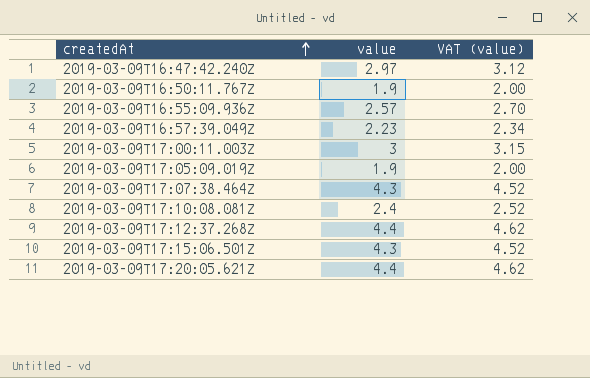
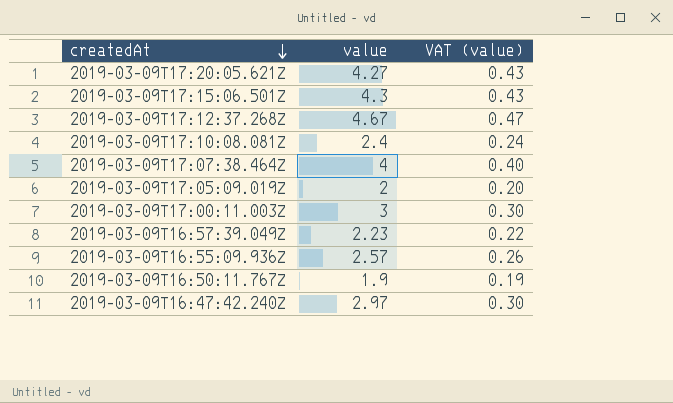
row order: createdAt ascending -> createdAt descending
column VAT (value) | formula: [value] * 1.05 -> [value] * 0.1
2019-03-09T17:20:05.621Z | value: 4.4 -> 4.27
2019-03-09T17:12:37.268Z | value: 4.4 -> 4.67
2019-03-09T17:07:38.464Z | value: 4.3 -> 4
2019-03-09T17:05:09.019Z | value: 1.9 -> 2

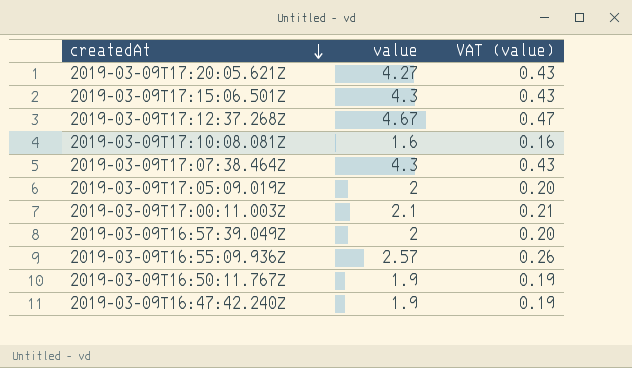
2019-03-09T17:10:08.081Z | value: 2.4 -> 1.6
2019-03-09T17:10:08.081Z | VAT (value): 0.24 -> 0.16
2019-03-09T17:07:38.464Z | value: 4 -> 4.3
2019-03-09T17:07:38.464Z | VAT (value): 0.40 -> 0.43
2019-03-09T17:00:11.003Z | value: 3 -> 2.1
2019-03-09T17:00:11.003Z | VAT (value): 0.30 -> 0.21
2019-03-09T16:57:39.049Z | value: 2.23 -> 2
2019-03-09T16:57:39.049Z | VAT (value): 0.22 -> 0.20
2019-03-09T16:47:42.240Z | value: 2.97 -> 1.9
2019-03-09T16:47:42.240Z | VAT (value): 0.30 -> 0.19

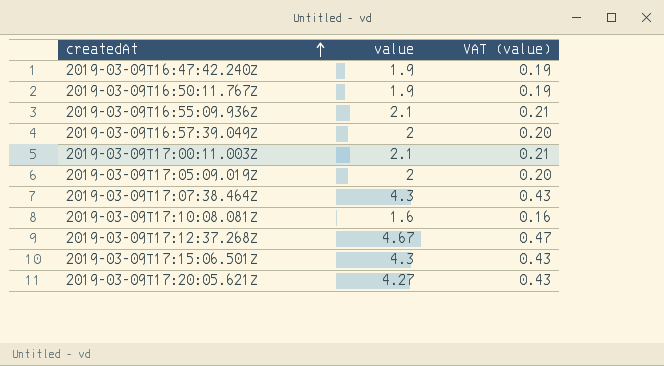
row order: createdAt descending -> createdAt ascending
2019-03-09T16:55:09.936Z | value: 2.57 -> 2.1
2019-03-09T16:55:09.936Z | VAT (value): 0.26 -> 0.21

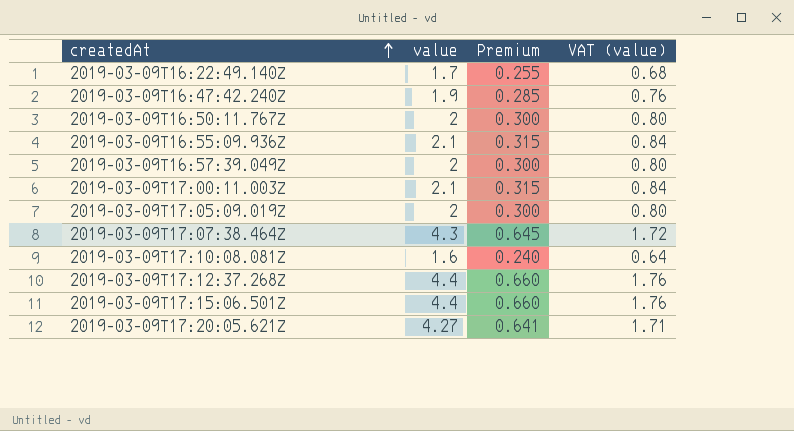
column Premium | formula: none -> [value] * 0.15
column VAT (value) | formula: [value] * 0.1 -> [value] * 0.4
row 2019-03-09T16:22:49.140Z: none -> 1.7 | 0.255 | 0.68
2019-03-09T16:50:11.767Z | value: 1.9 -> 2
2019-03-09T17:12:37.268Z | value: 4.67 -> 4.4
2019-03-09T17:15:06.501Z | value: 4.3 -> 4.4

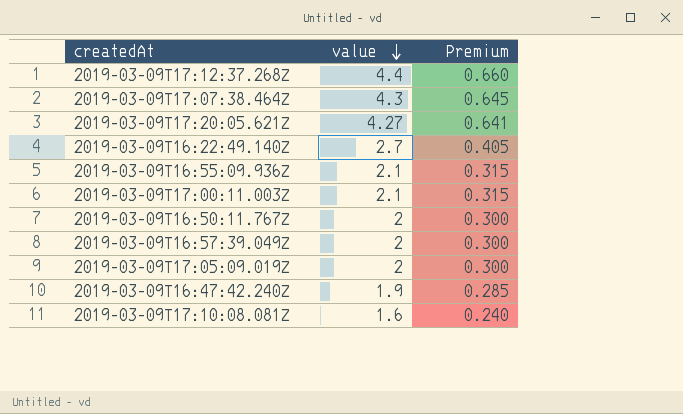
row order: createdAt ascending -> value descending
column VAT (value) | formula: [value] * 0.4 -> none
row 2019-03-09T17:15:06.501Z: 4.4 | 0.660 | 1.76 -> none
2019-03-09T16:22:49.140Z | value: 1.7 -> 2.7
2019-03-09T16:22:49.140Z | Premium: 0.255 -> 0.405

